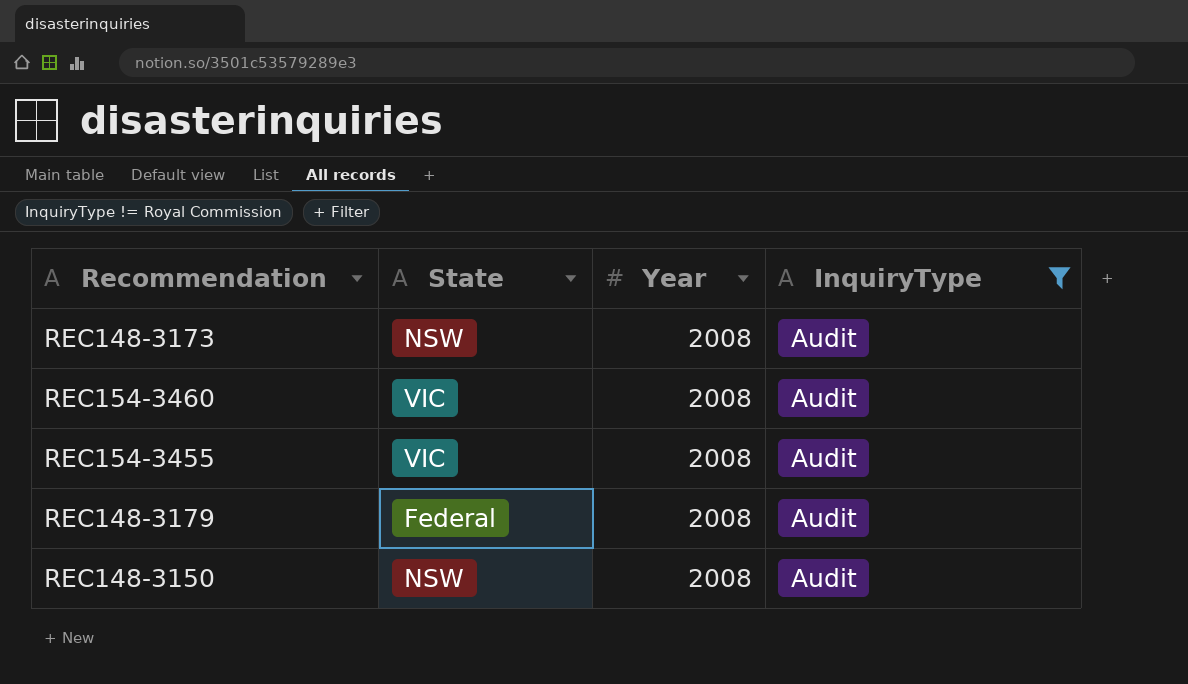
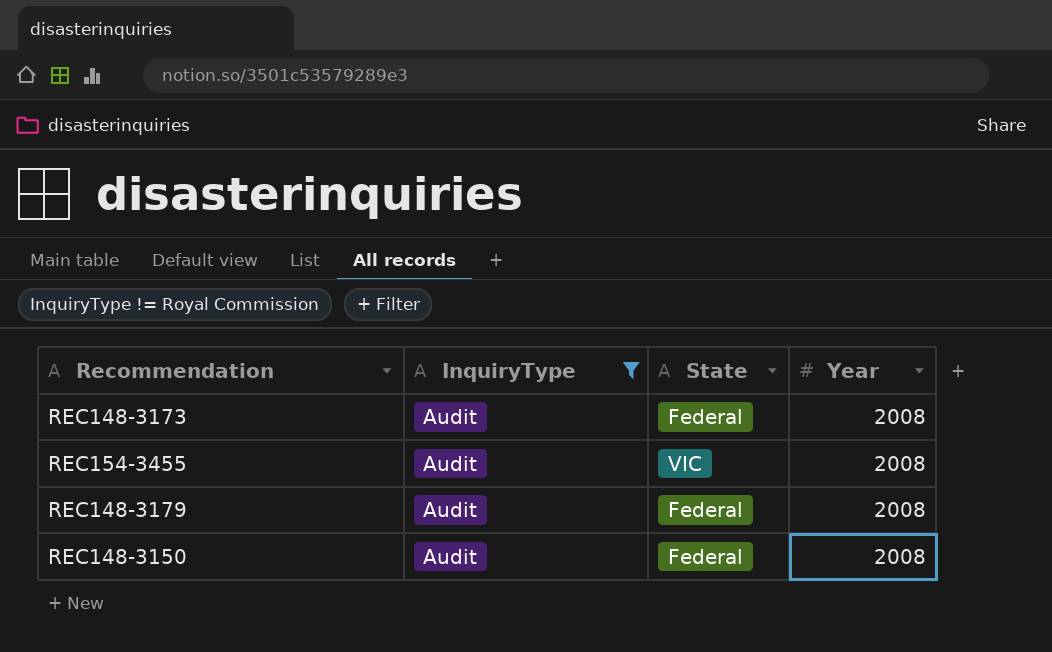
column InquiryType | position: 4 -> 2
row REC154-3460: VIC | 2008 | Audit -> none
REC148-3173 | State: NSW -> Federal
REC148-3150 | State: NSW -> Federal

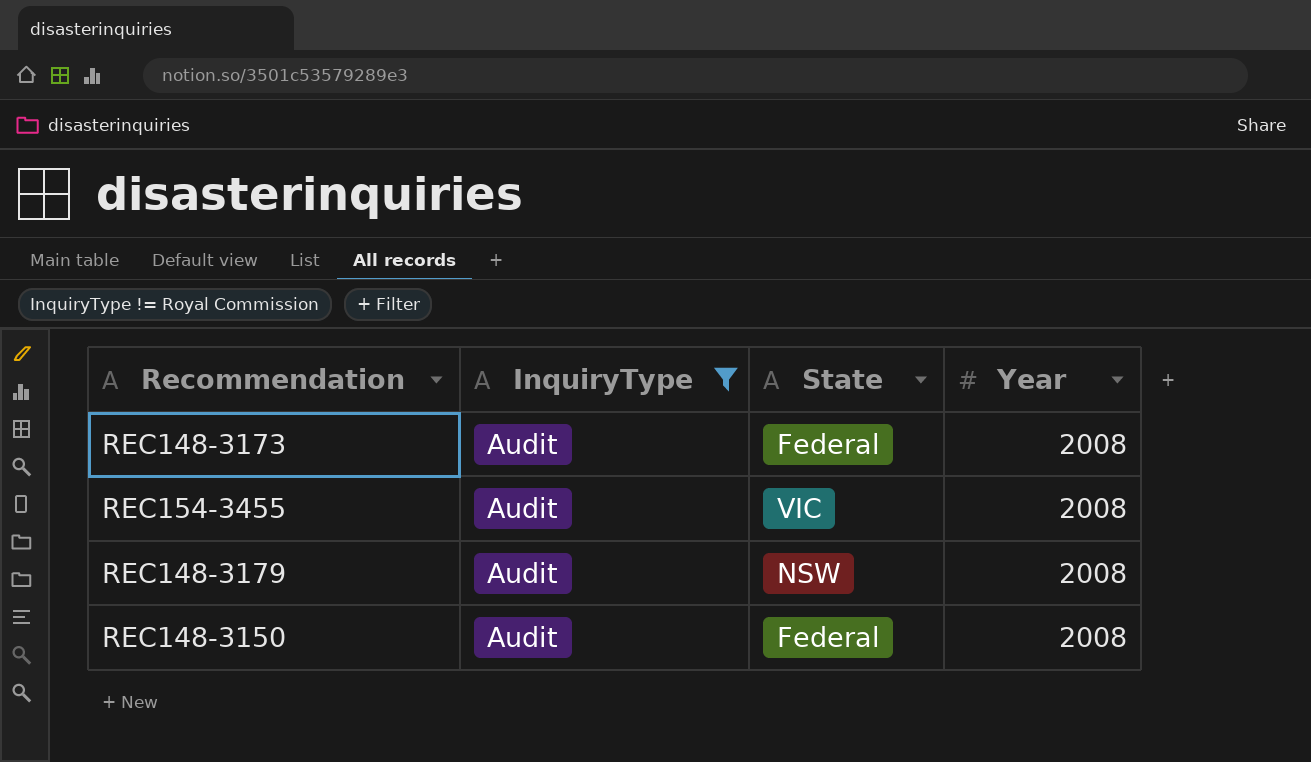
REC148-3179 | State: Federal -> NSW

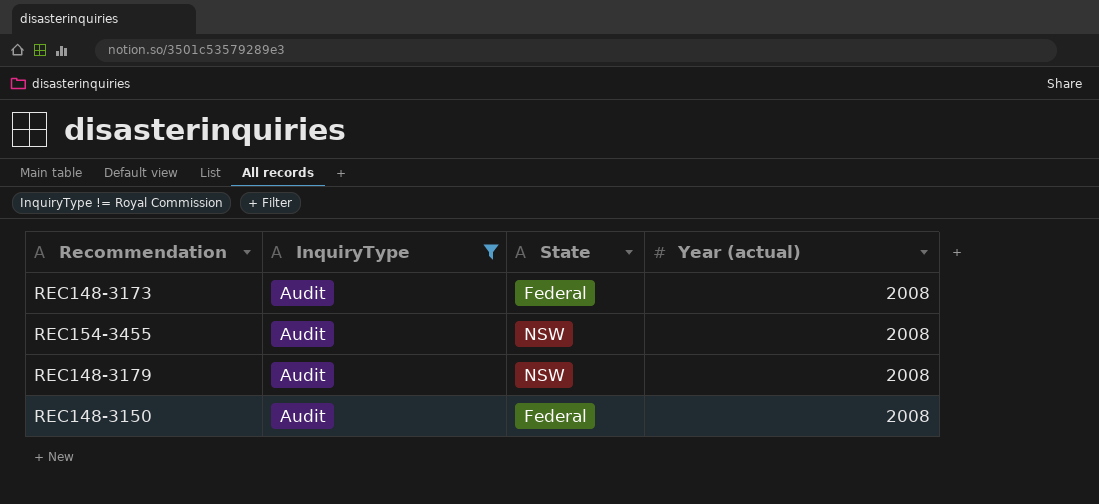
column name: Year -> Year (actual)
REC154-3455 | State: VIC -> NSW

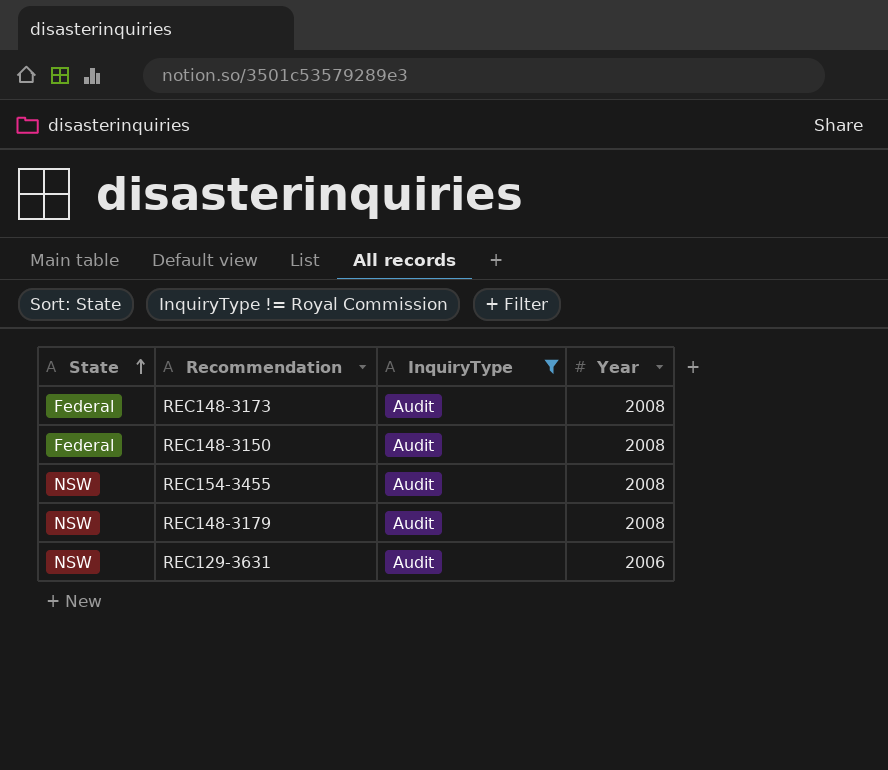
row order: none -> State ascending
column State | position: 3 -> 1
column name: Year (actual) -> Year
row REC129-3631: none -> NSW | Audit | 2006

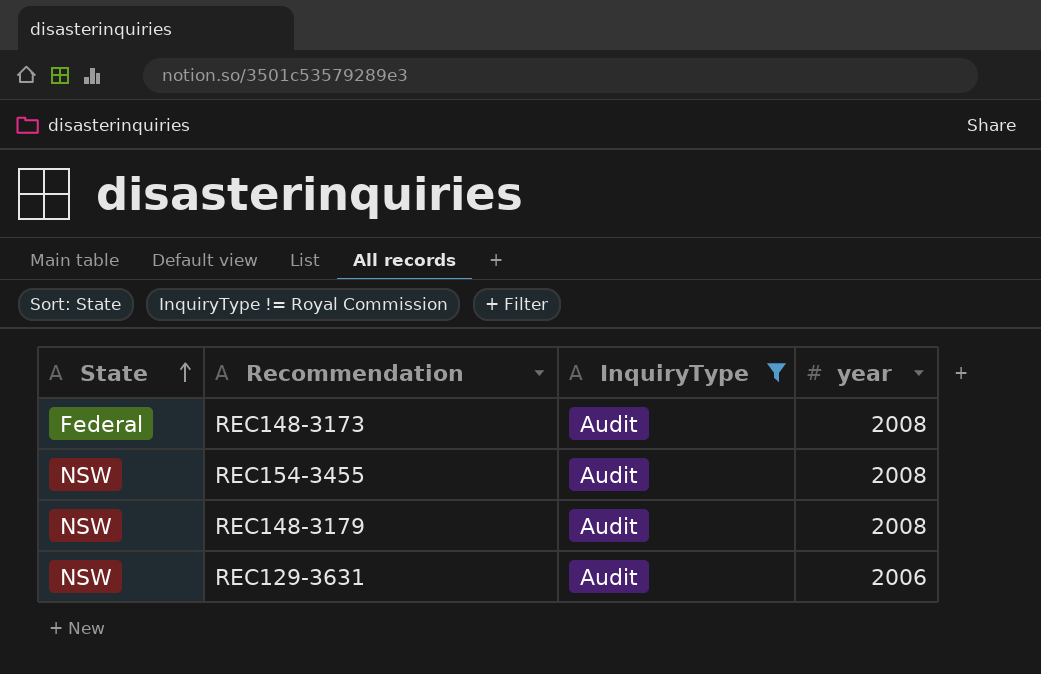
column name: Year -> year
row REC148-3150: Federal | Audit | 2008 -> none

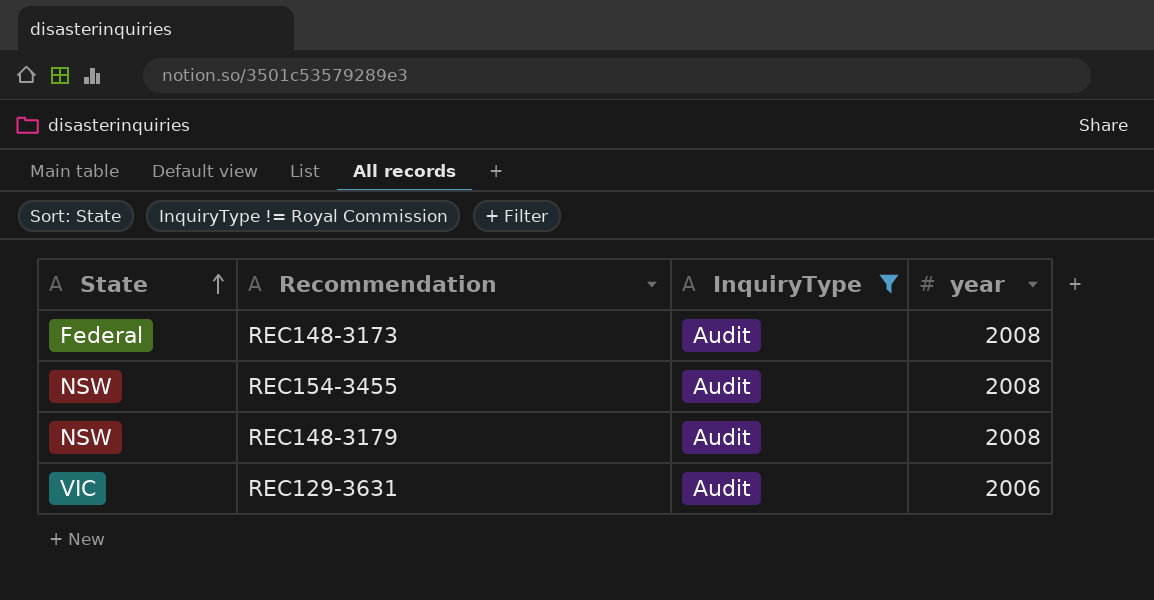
REC129-3631 | State: NSW -> VIC

